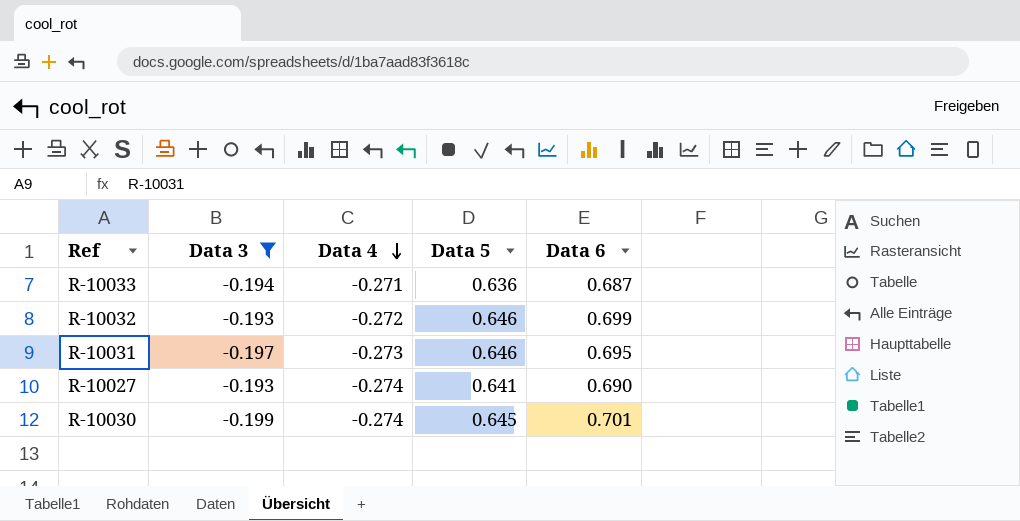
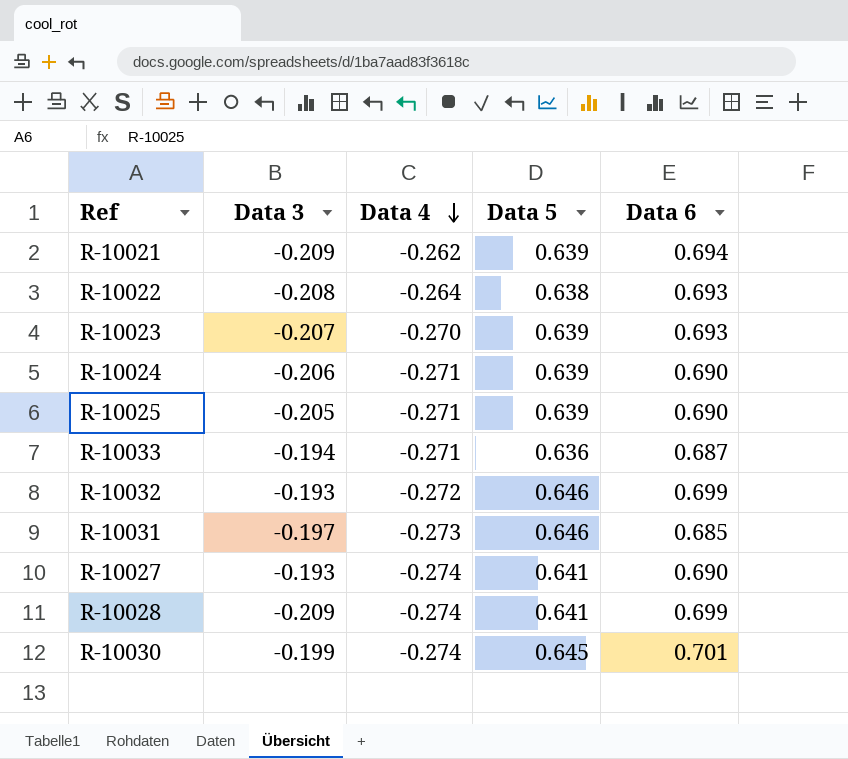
filter: Data 3 >= -0.199 -> none
R-10031 | Data 6: 0.695 -> 0.685

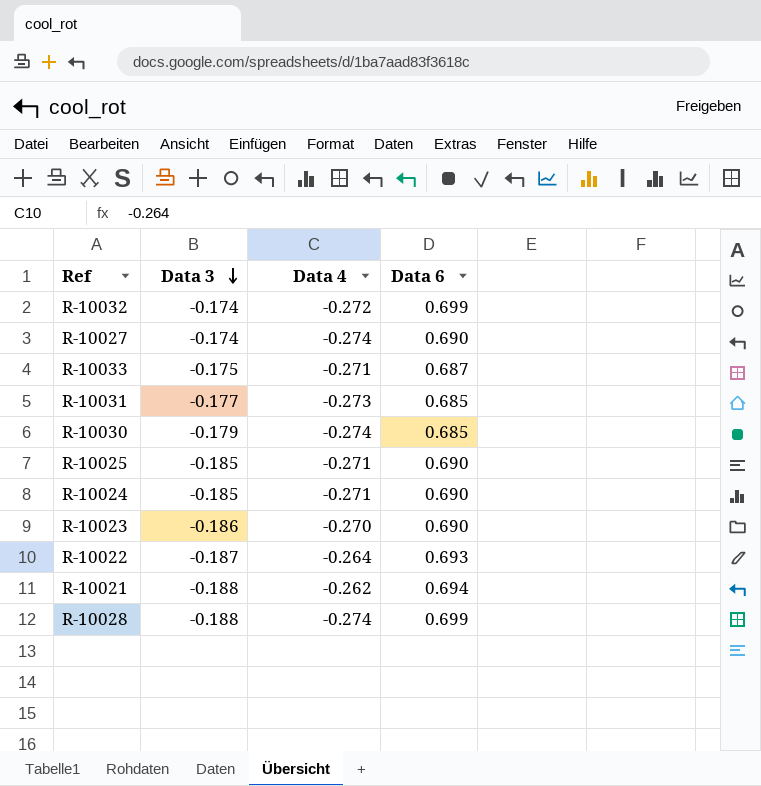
row order: Data 4 descending -> Data 3 descending
column Data 5 | position: 4 -> none
R-10032 | Data 3: -0.193 -> -0.174
R-10027 | Data 3: -0.193 -> -0.174
R-10033 | Data 3: -0.194 -> -0.175
R-10031 | Data 3: -0.197 -> -0.177
R-10030 | Data 3: -0.199 -> -0.179
R-10030 | Data 6: 0.701 -> 0.685
R-10025 | Data 3: -0.205 -> -0.185
R-10024 | Data 3: -0.206 -> -0.185
R-10023 | Data 3: -0.207 -> -0.186
R-10023 | Data 6: 0.693 -> 0.690
R-10022 | Data 3: -0.208 -> -0.187
R-10021 | Data 3: -0.209 -> -0.188
R-10028 | Data 3: -0.209 -> -0.188

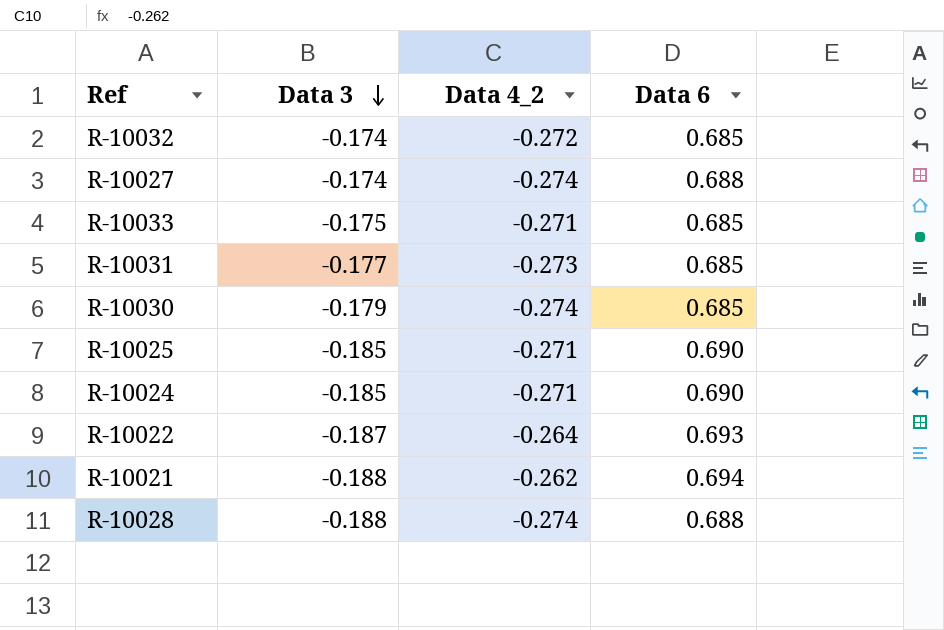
column name: Data 4 -> Data 4_2
row R-10023: -0.186 | -0.270 | 0.690 -> none
R-10032 | Data 6: 0.699 -> 0.685
R-10027 | Data 6: 0.690 -> 0.688
R-10033 | Data 6: 0.687 -> 0.685
R-10028 | Data 6: 0.699 -> 0.688

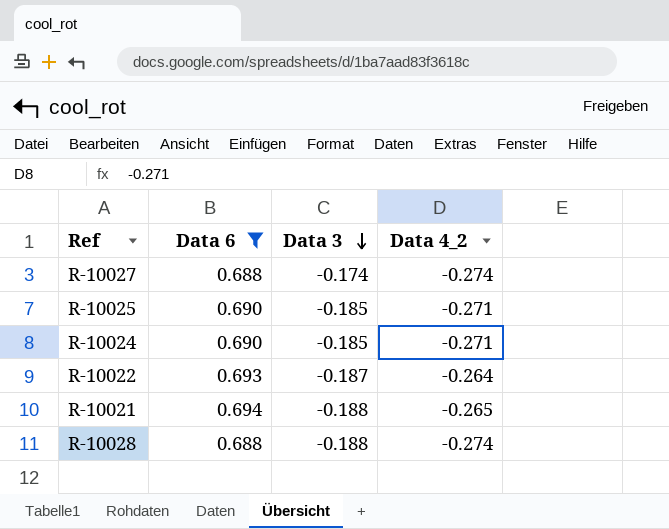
filter: none -> Data 6 != 0.685
column Data 6 | position: 4 -> 2
R-10021 | Data 4_2: -0.262 -> -0.265

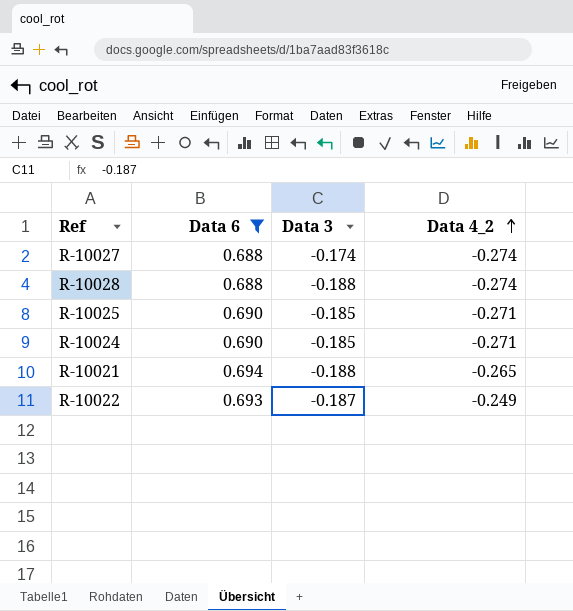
row order: Data 3 descending -> Data 4_2 ascending
R-10022 | Data 4_2: -0.264 -> -0.249

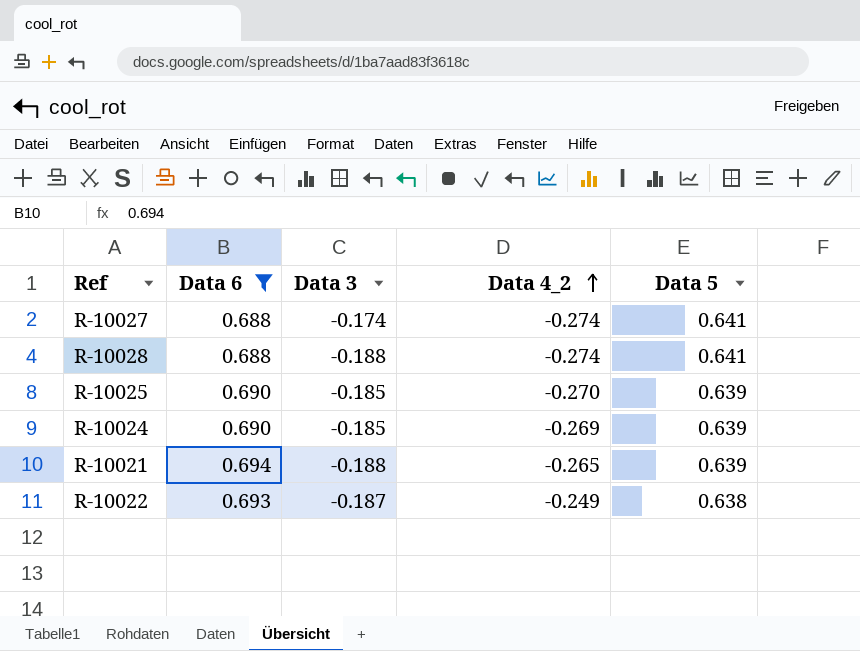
column Data 5 | position: none -> 5
R-10025 | Data 4_2: -0.271 -> -0.270
R-10024 | Data 4_2: -0.271 -> -0.269

